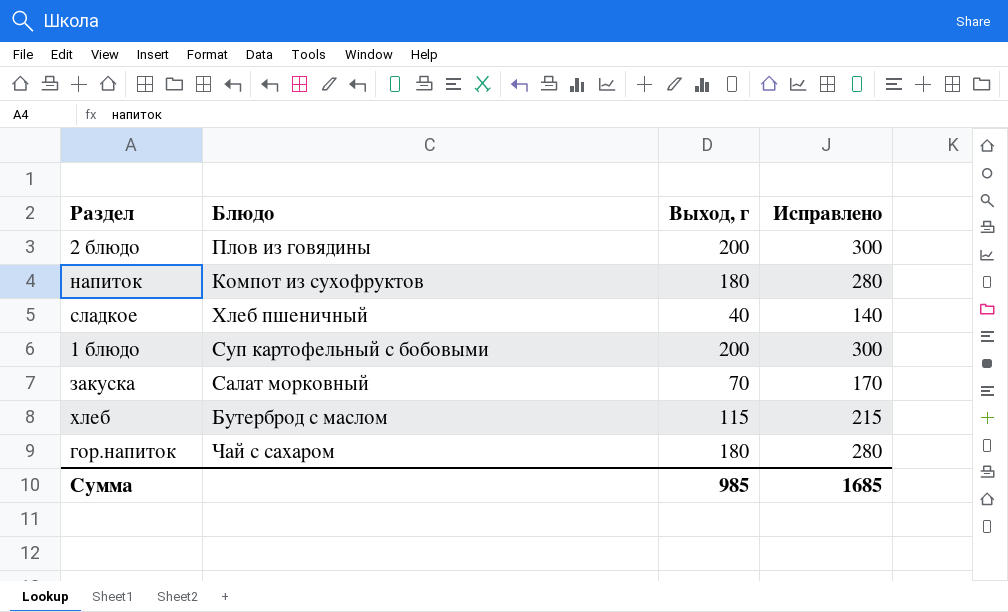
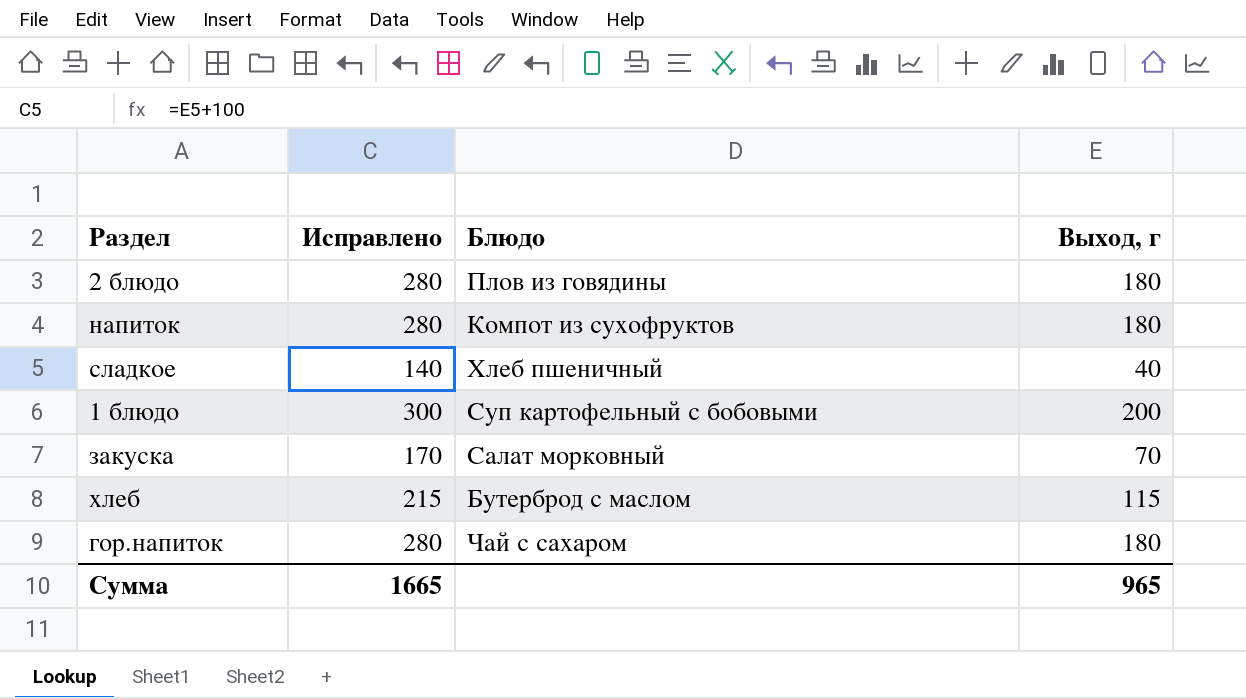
column Исправлено | position: 4 -> 2
2 блюдо | Исправлено: 300 -> 280
2 блюдо | Выход, г: 200 -> 180
Сумма | Исправлено: 1685 -> 1665
Сумма | Выход, г: 985 -> 965

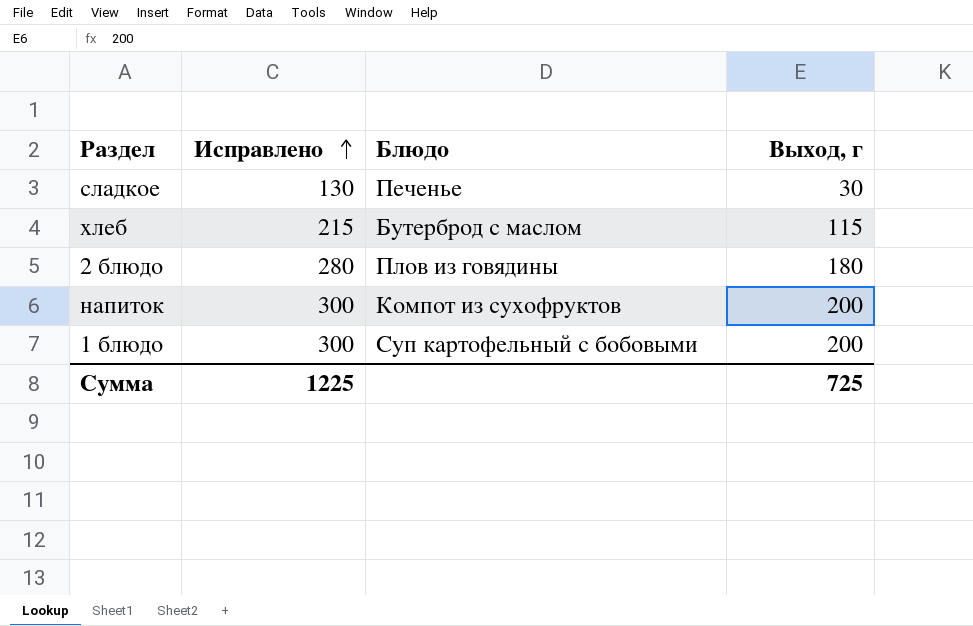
row order: none -> Исправлено ascending
row закуска: 170 | Салат морковный | 70 -> none
row гор.напиток: 280 | Чай с сахаром | 180 -> none
сладкое | Исправлено: 140 -> 130
сладкое | Блюдо: Хлеб пшеничный -> Печенье
сладкое | Выход, г: 40 -> 30
напиток | Исправлено: 280 -> 300
напиток | Выход, г: 180 -> 200
Сумма | Исправлено: 1665 -> 1225
Сумма | Выход, г: 965 -> 725

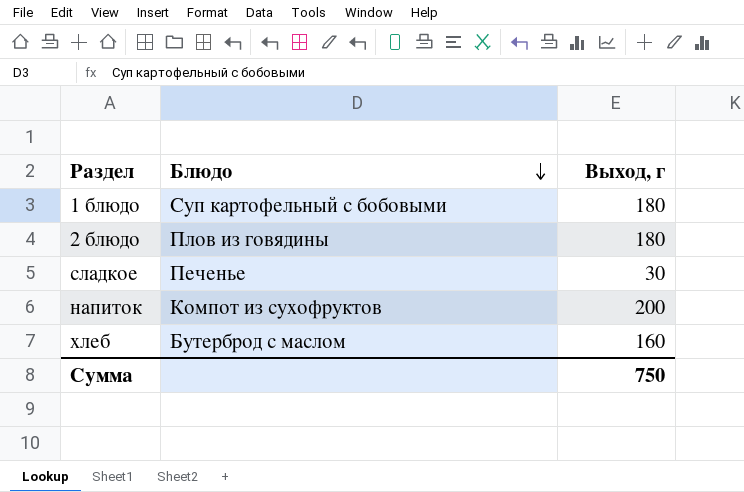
row order: Исправлено ascending -> Блюдо descending
column Исправлено | formula: [Выход, г] + 100 -> none
1 блюдо | Выход, г: 200 -> 180
хлеб | Выход, г: 115 -> 160
Сумма | Выход, г: 725 -> 750

